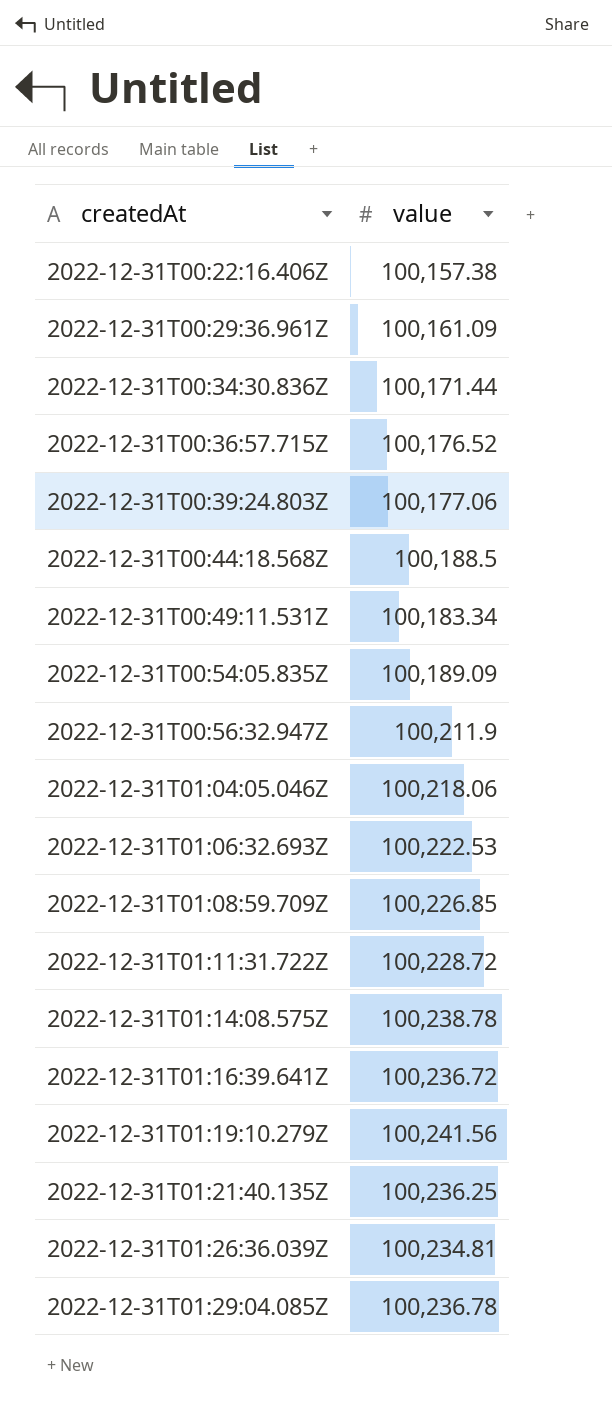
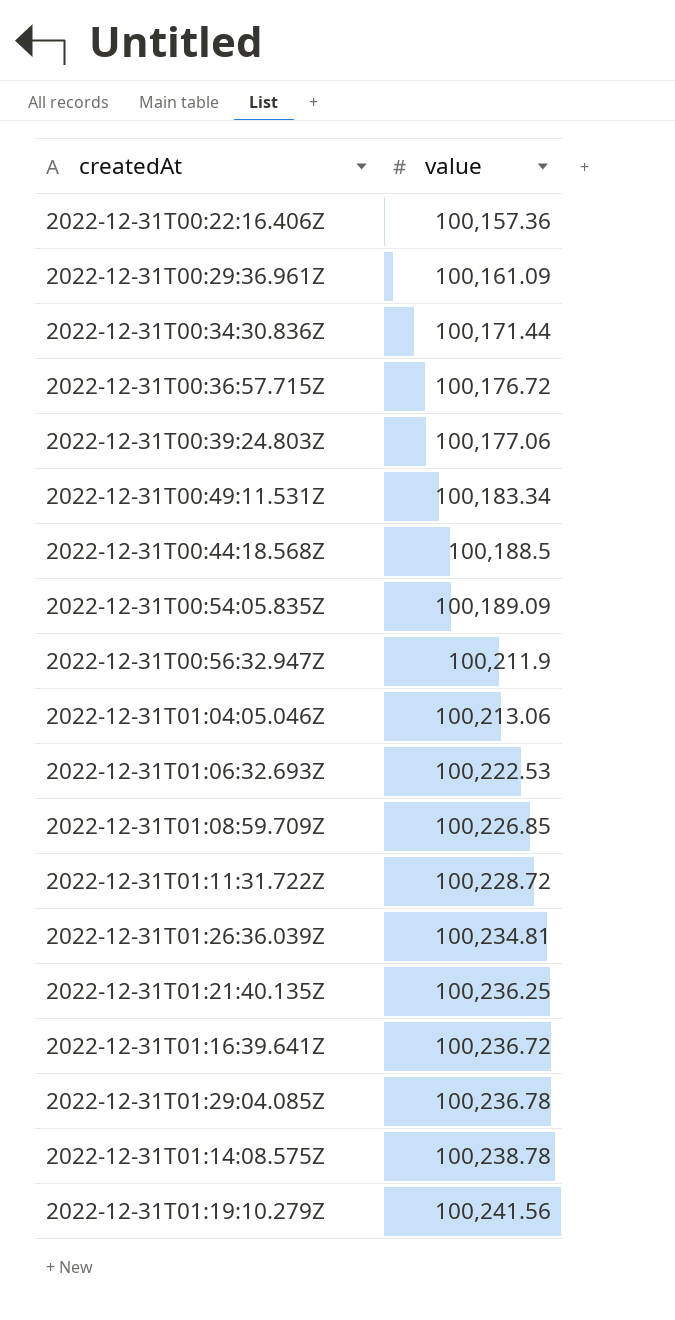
row order: createdAt ascending -> value ascending
2022-12-31T00:22:16.406Z | value: 100,157.38 -> 100,157.36
2022-12-31T00:36:57.715Z | value: 100,176.52 -> 100,176.72
2022-12-31T01:04:05.046Z | value: 100,218.06 -> 100,213.06

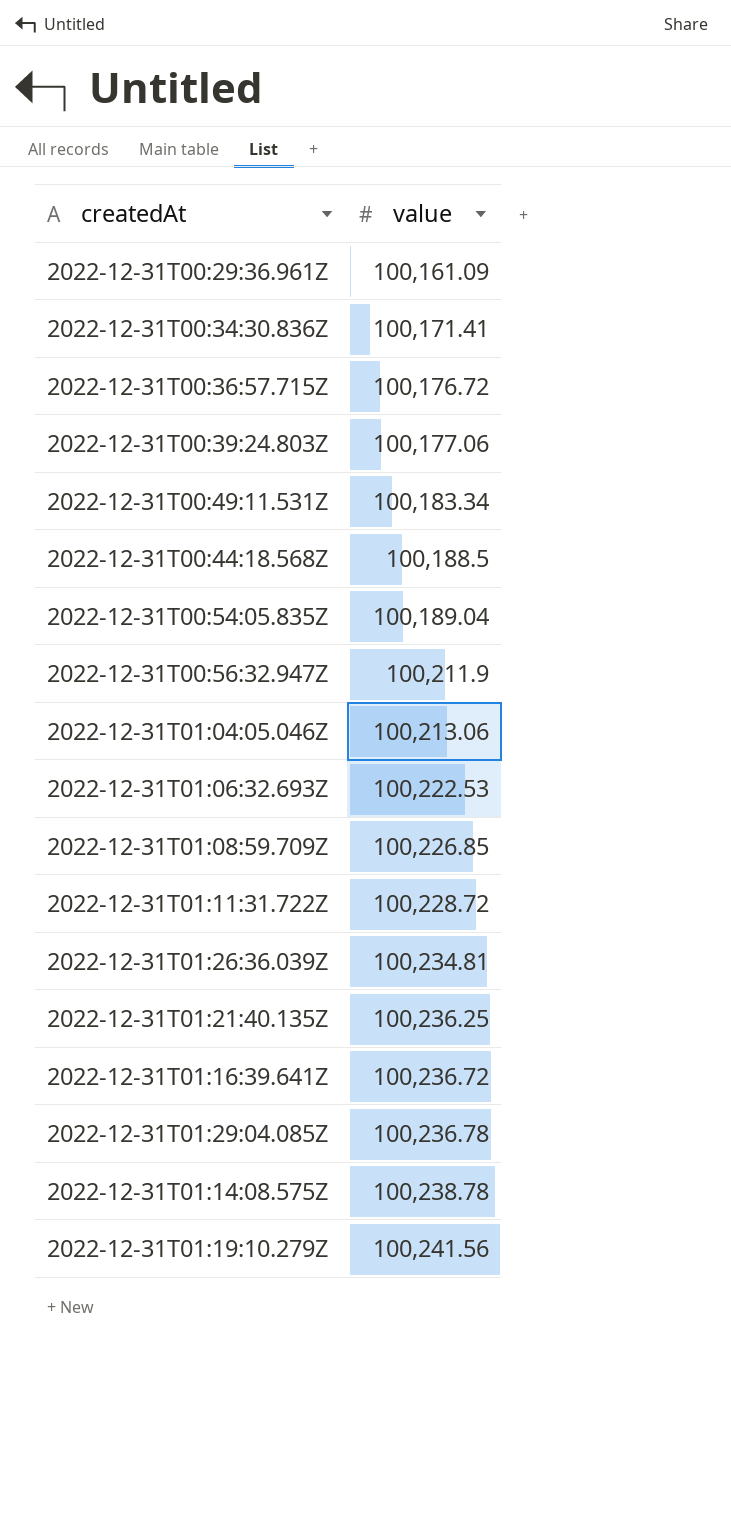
row 2022-12-31T00:22:16.406Z: 100,157.36 -> none
2022-12-31T00:34:30.836Z | value: 100,171.44 -> 100,171.41
2022-12-31T00:54:05.835Z | value: 100,189.09 -> 100,189.04

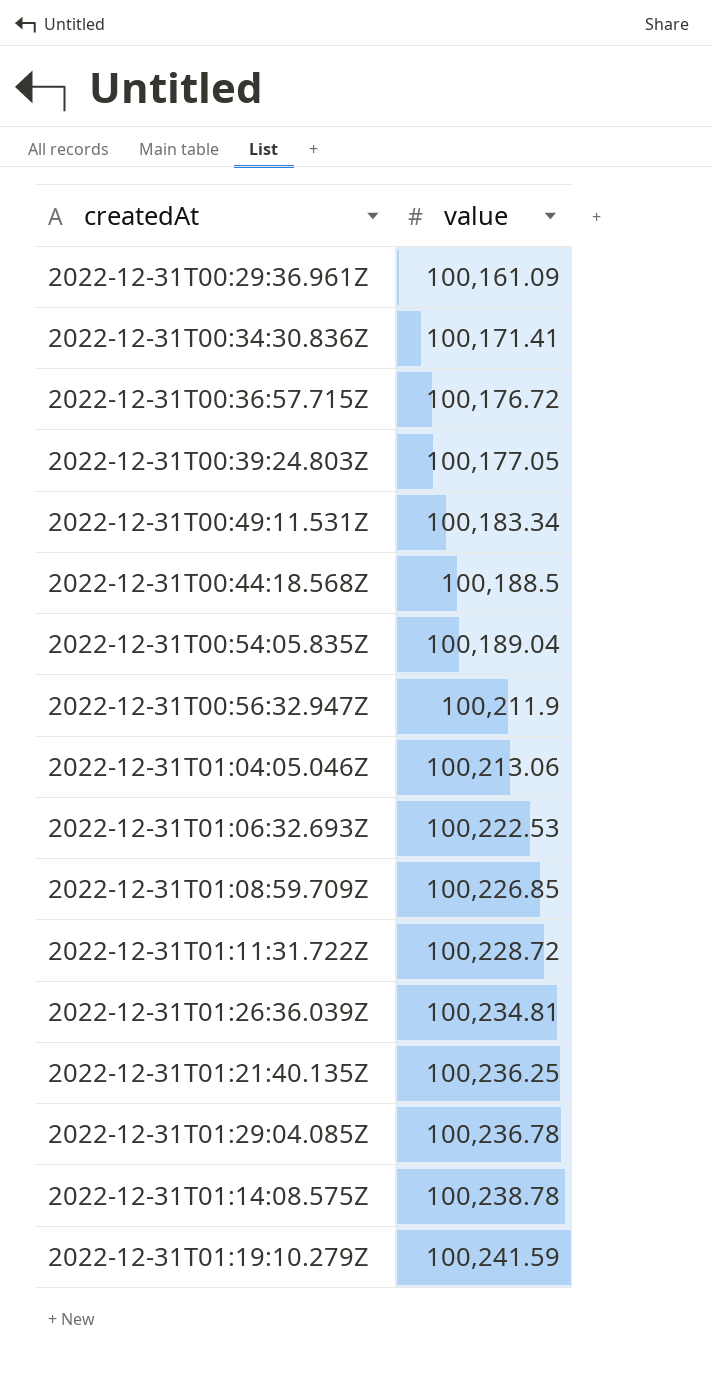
row 2022-12-31T01:16:39.641Z: 100,236.72 -> none
2022-12-31T00:39:24.803Z | value: 100,177.06 -> 100,177.05
2022-12-31T01:19:10.279Z | value: 100,241.56 -> 100,241.59

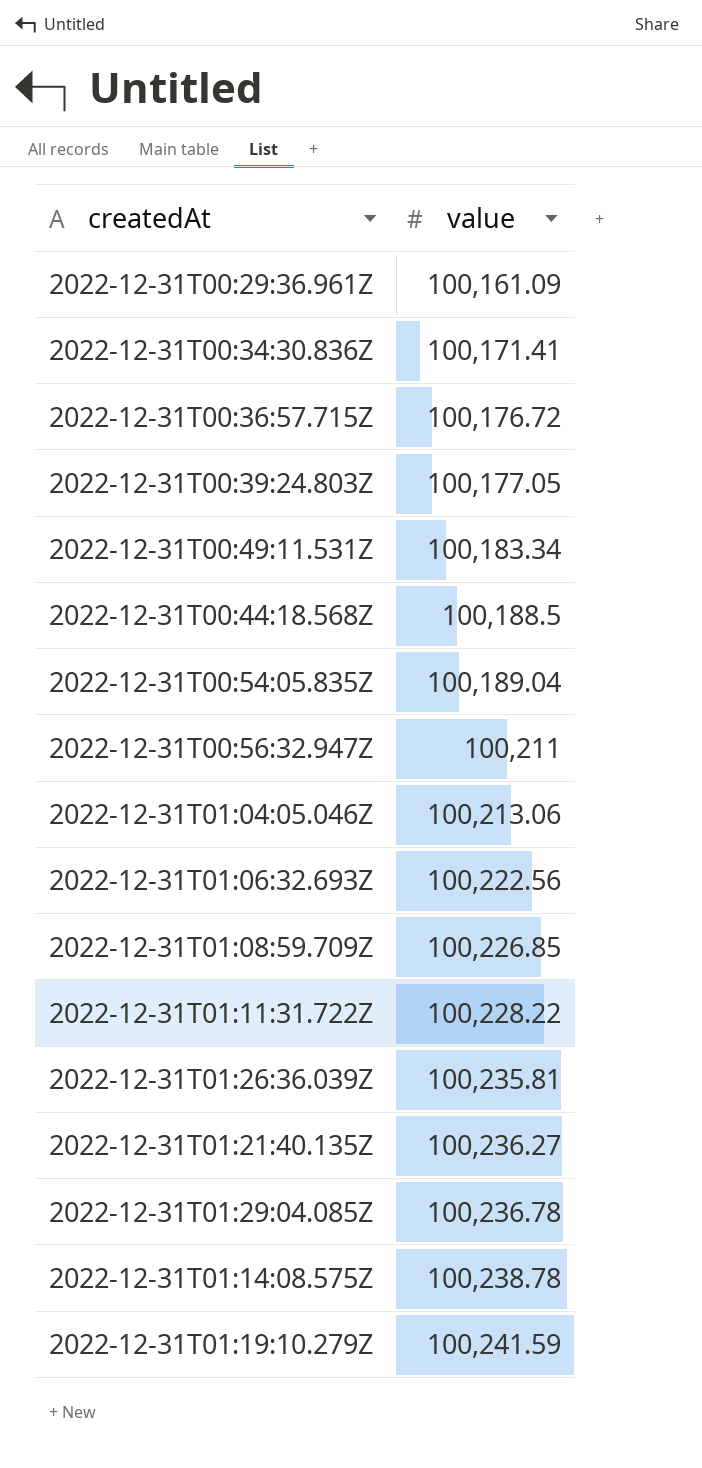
2022-12-31T00:56:32.947Z | value: 100,211.9 -> 100,211
2022-12-31T01:06:32.693Z | value: 100,222.53 -> 100,222.56
2022-12-31T01:11:31.722Z | value: 100,228.72 -> 100,228.22
2022-12-31T01:26:36.039Z | value: 100,234.81 -> 100,235.81
2022-12-31T01:21:40.135Z | value: 100,236.25 -> 100,236.27

